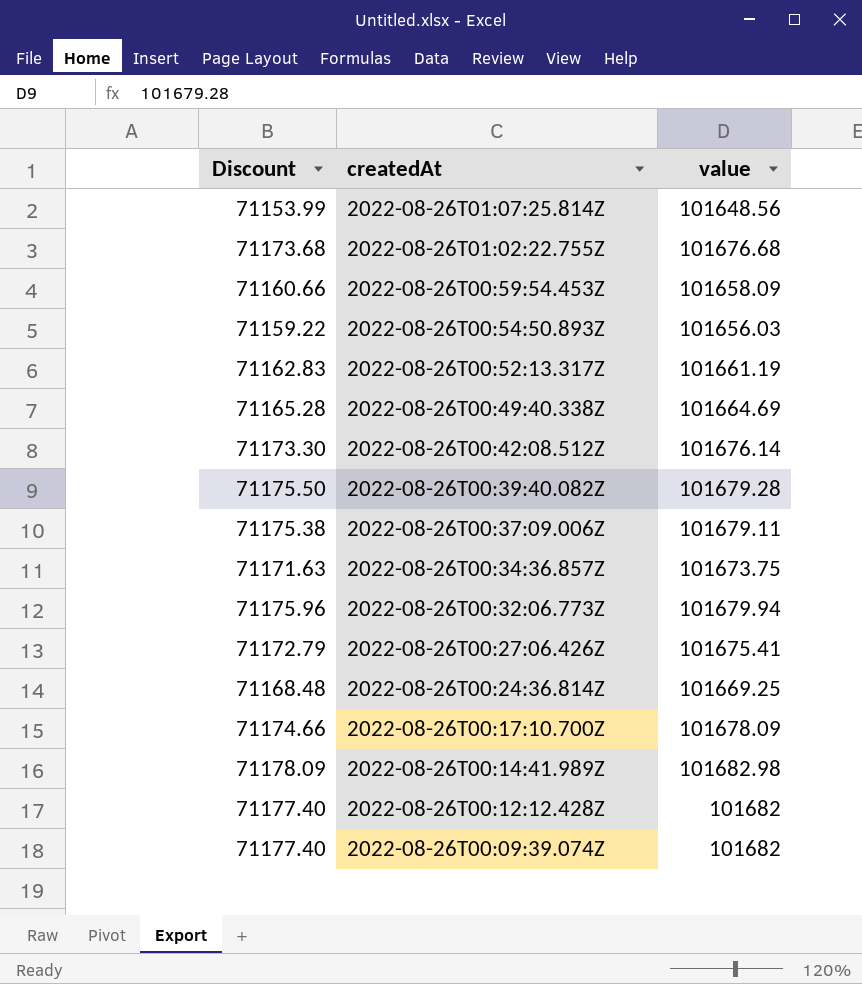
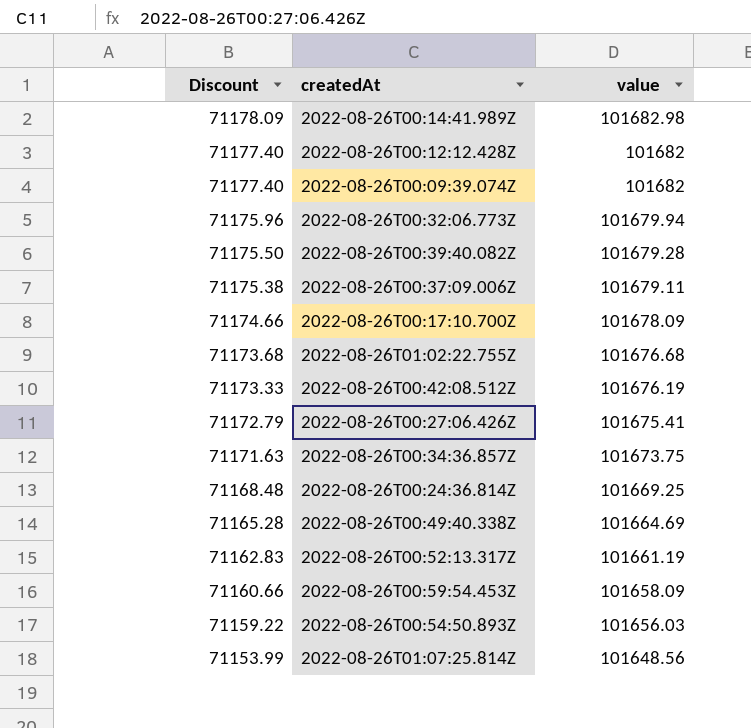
row order: createdAt descending -> Discount descending
2022-08-26T00:42:08.512Z | Discount: 71173.30 -> 71173.33
2022-08-26T00:42:08.512Z | value: 101676.14 -> 101676.19

